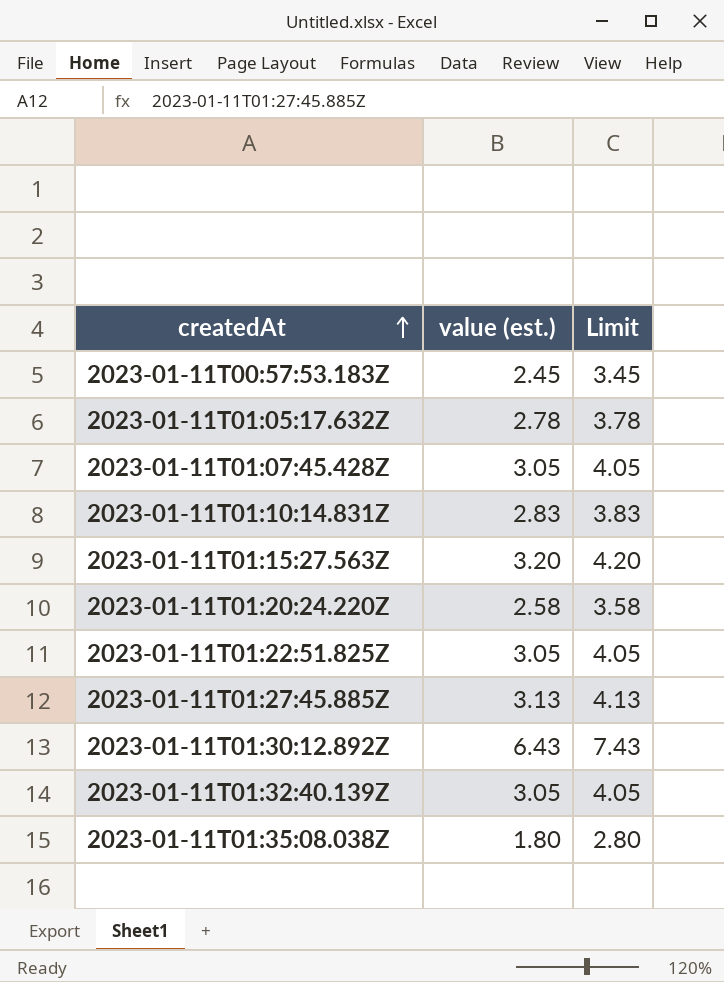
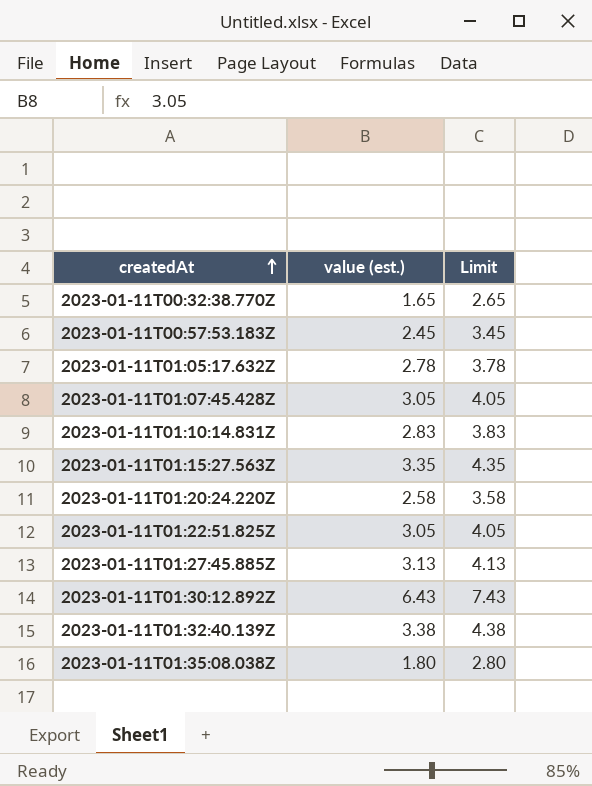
row 2023-01-11T00:32:38.770Z: none -> 1.65 | 2.65
2023-01-11T01:15:27.563Z | value (est.): 3.20 -> 3.35
2023-01-11T01:15:27.563Z | Limit: 4.20 -> 4.35
2023-01-11T01:32:40.139Z | value (est.): 3.05 -> 3.38
2023-01-11T01:32:40.139Z | Limit: 4.05 -> 4.38

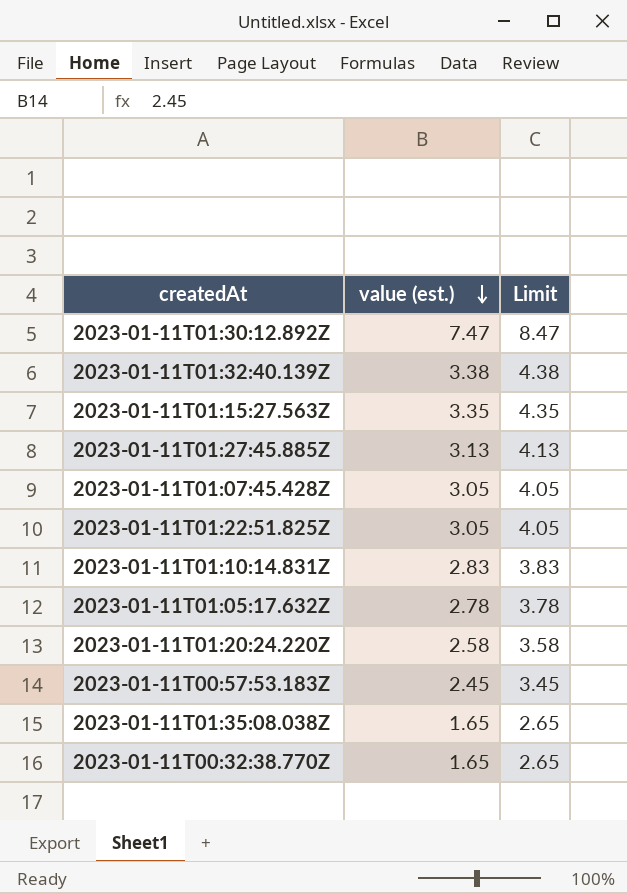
row order: createdAt ascending -> value (est.) descending
2023-01-11T01:30:12.892Z | value (est.): 6.43 -> 7.47
2023-01-11T01:30:12.892Z | Limit: 7.43 -> 8.47
2023-01-11T01:35:08.038Z | value (est.): 1.80 -> 1.65
2023-01-11T01:35:08.038Z | Limit: 2.80 -> 2.65

